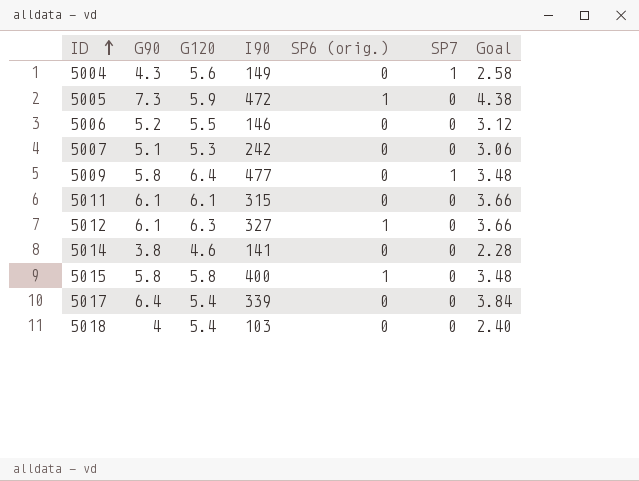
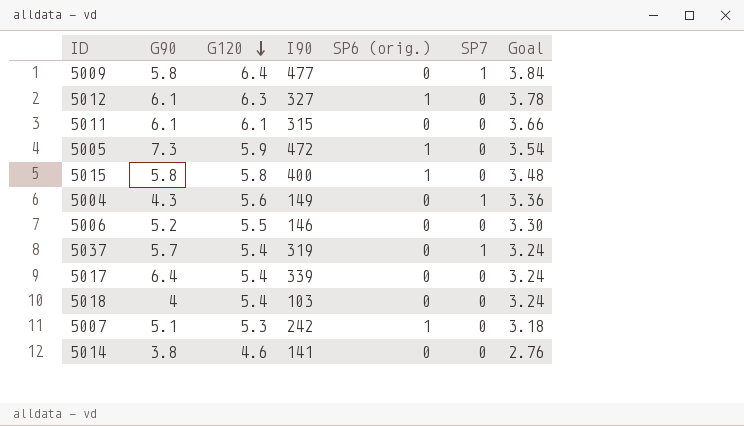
row order: ID ascending -> G120 descending
column Goal | formula: [G90] * 0.6 -> [G120] * 0.6
row 5037: none -> 5.7 | 5.4 | 319 | 0 | 1 | 3.24
5007 | SP6 (orig.): 0 -> 1

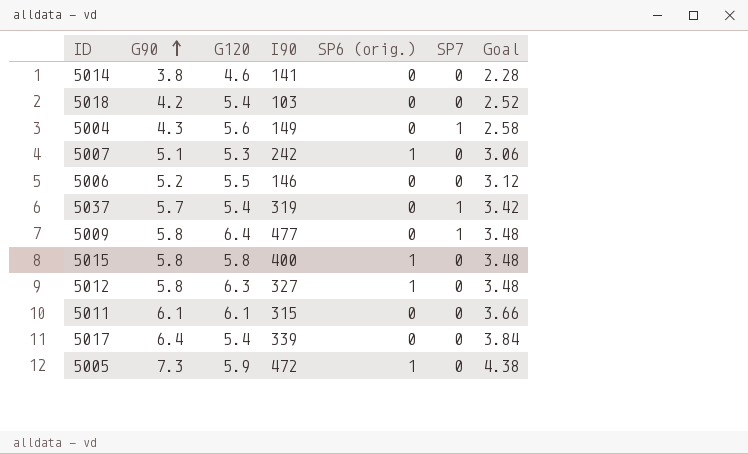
row order: G120 descending -> G90 ascending
column Goal | formula: [G120] * 0.6 -> [G90] * 0.6
5018 | G90: 4 -> 4.2
5012 | G90: 6.1 -> 5.8

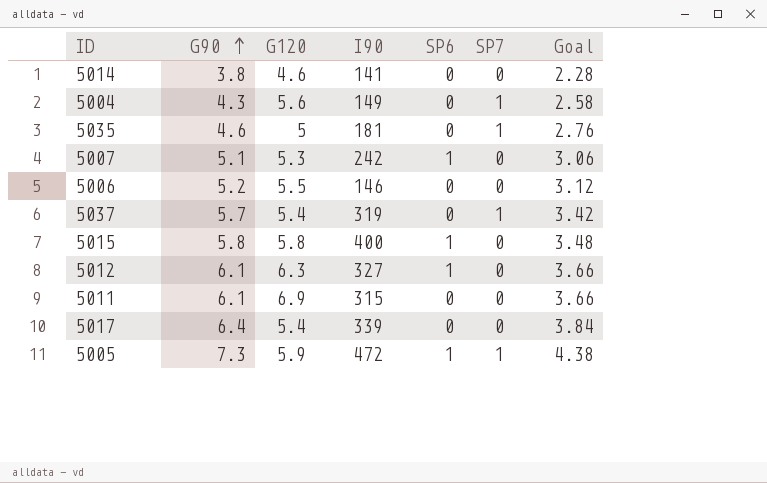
column name: SP6 (orig.) -> SP6
row 5018: 4.2 | 5.4 | 103 | 0 | 0 | 2.52 -> none
row 5009: 5.8 | 6.4 | 477 | 0 | 1 | 3.48 -> none
row 5035: none -> 4.6 | 5 | 181 | 0 | 1 | 2.76
5012 | G90: 5.8 -> 6.1
5012 | Goal: 3.48 -> 3.66
5011 | G120: 6.1 -> 6.9
5005 | SP7: 0 -> 1

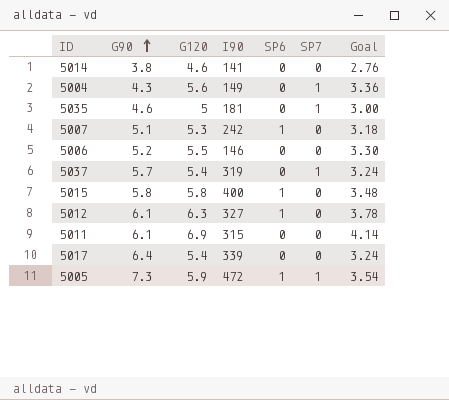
column Goal | formula: [G90] * 0.6 -> [G120] * 0.6

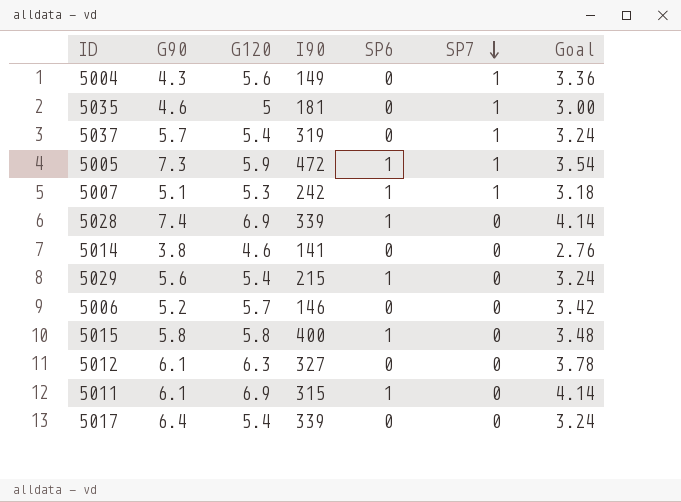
row order: G90 ascending -> SP7 descending
5007 | SP7: 0 -> 1
row 5028: none -> 7.4 | 6.9 | 339 | 1 | 0 | 4.14
row 5029: none -> 5.6 | 5.4 | 215 | 1 | 0 | 3.24
5006 | G120: 5.5 -> 5.7
5006 | Goal: 3.30 -> 3.42
5012 | SP6: 1 -> 0
5011 | SP6: 0 -> 1

